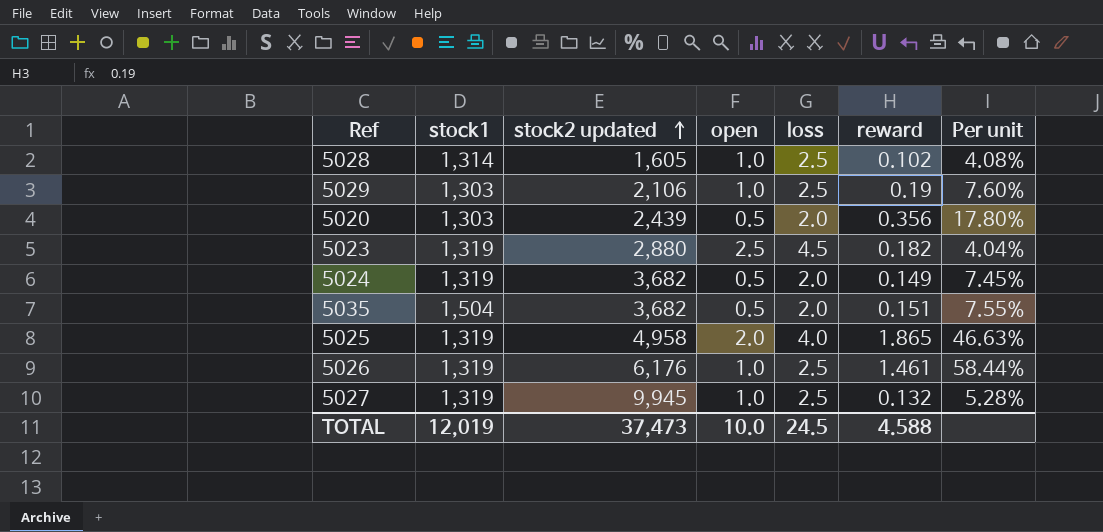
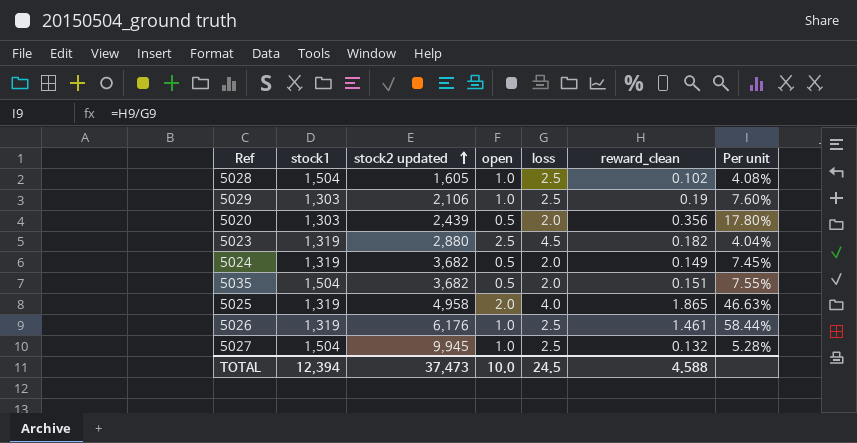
column name: reward -> reward_clean
5028 | stock1: 1,314 -> 1,504
5027 | stock1: 1,319 -> 1,504
TOTAL | stock1: 12,019 -> 12,394

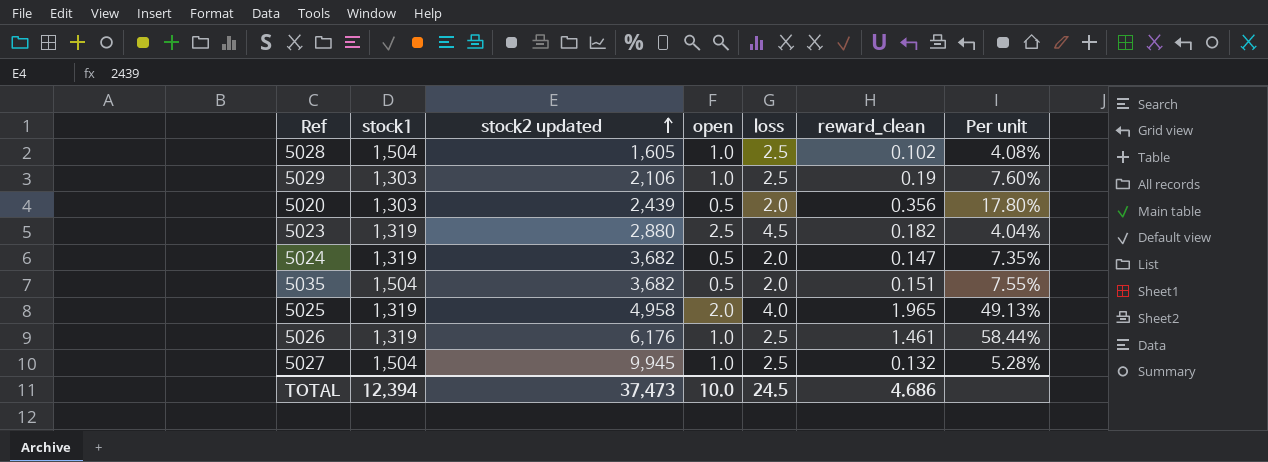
5024 | reward_clean: 0.149 -> 0.147
5024 | Per unit: 7.45% -> 7.35%
5025 | reward_clean: 1.865 -> 1.965
5025 | Per unit: 46.63% -> 49.13%
TOTAL | reward_clean: 4.588 -> 4.686

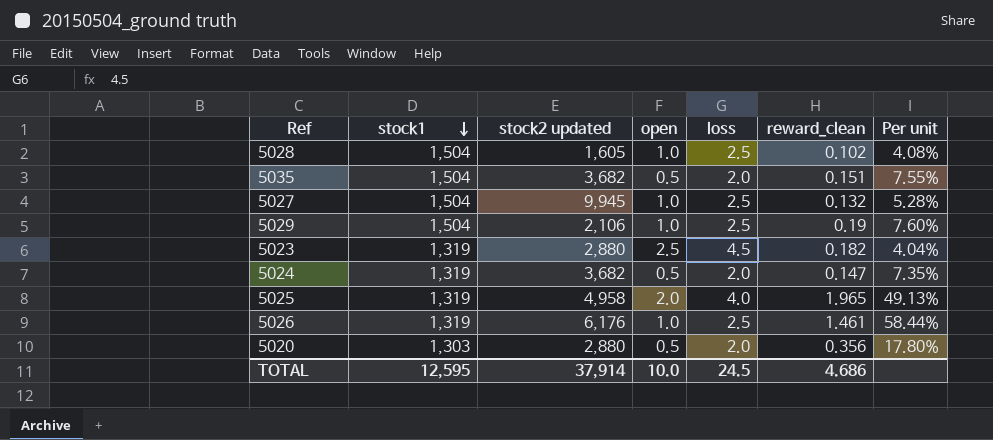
row order: stock2 updated ascending -> stock1 descending
5029 | stock1: 1,303 -> 1,504
5020 | stock2 updated: 2,439 -> 2,880
TOTAL | stock1: 12,394 -> 12,595
TOTAL | stock2 updated: 37,473 -> 37,914

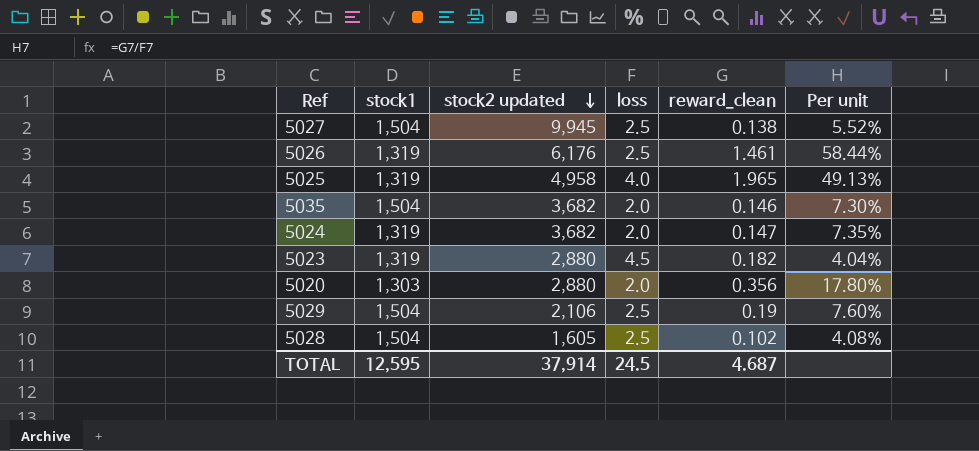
row order: stock1 descending -> stock2 updated descending
column open | position: 4 -> none
5027 | reward_clean: 0.132 -> 0.138
5027 | Per unit: 5.28% -> 5.52%
5035 | reward_clean: 0.151 -> 0.146
5035 | Per unit: 7.55% -> 7.30%
TOTAL | reward_clean: 4.686 -> 4.687

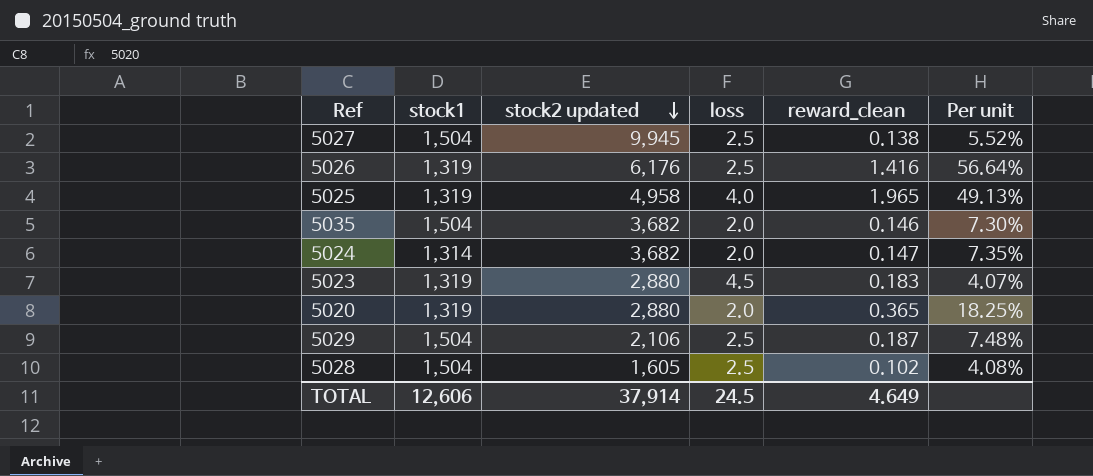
5026 | reward_clean: 1.461 -> 1.416
5026 | Per unit: 58.44% -> 56.64%
5024 | stock1: 1,319 -> 1,314
5023 | reward_clean: 0.182 -> 0.183
5023 | Per unit: 4.04% -> 4.07%
5020 | stock1: 1,303 -> 1,319
5020 | reward_clean: 0.356 -> 0.365
5020 | Per unit: 17.80% -> 18.25%
5029 | reward_clean: 0.19 -> 0.187
5029 | Per unit: 7.60% -> 7.48%
TOTAL | stock1: 12,595 -> 12,606
TOTAL | reward_clean: 4.687 -> 4.649

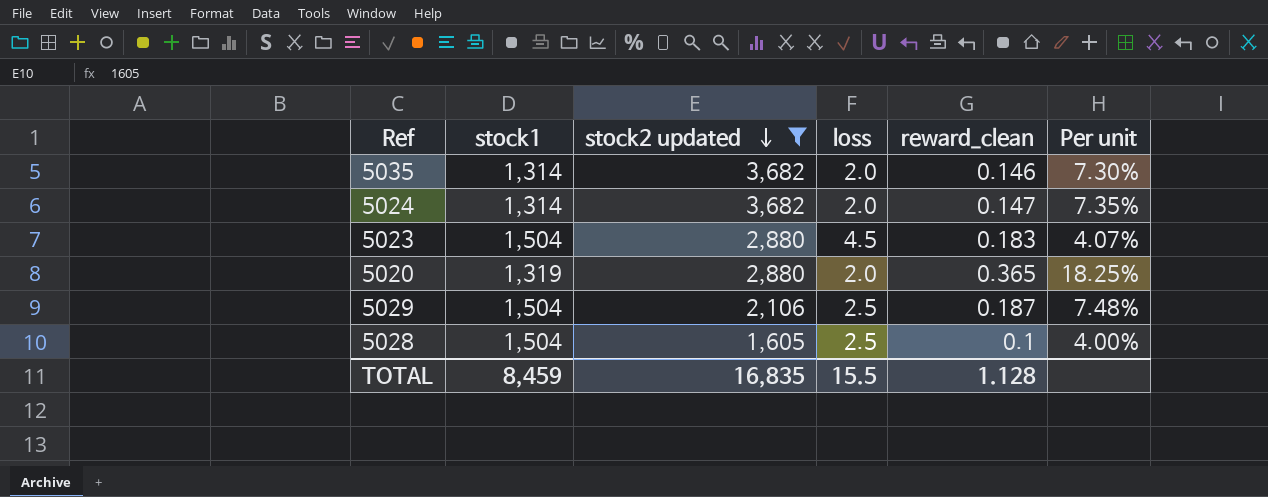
filter: none -> stock2 updated <= 3,682
5035 | stock1: 1,504 -> 1,314
5023 | stock1: 1,319 -> 1,504
5028 | reward_clean: 0.102 -> 0.1
5028 | Per unit: 4.08% -> 4.00%
TOTAL | stock1: 12,606 -> 8,459
TOTAL | stock2 updated: 37,914 -> 16,835
TOTAL | loss: 24.5 -> 15.5
TOTAL | reward_clean: 4.649 -> 1.128

